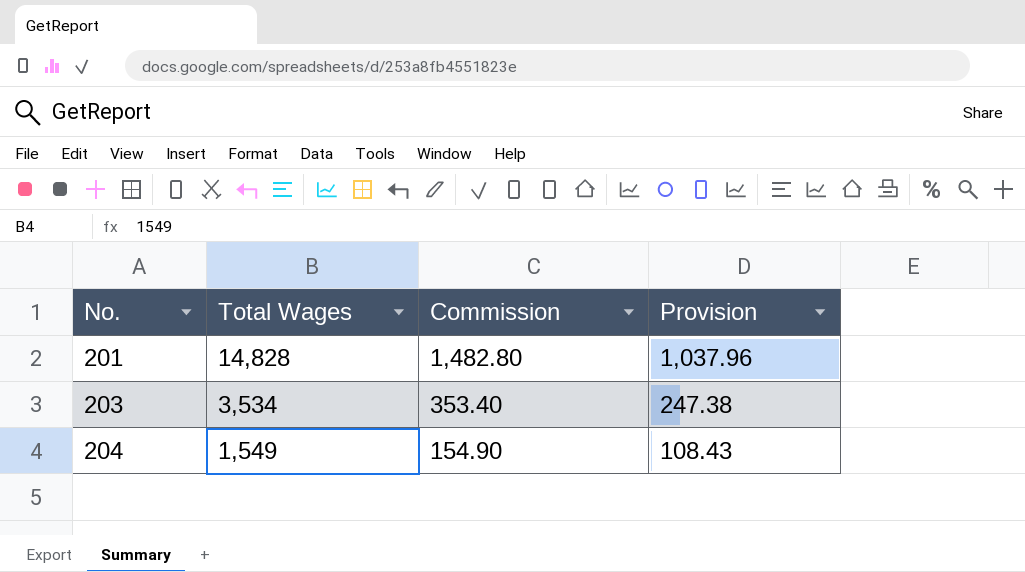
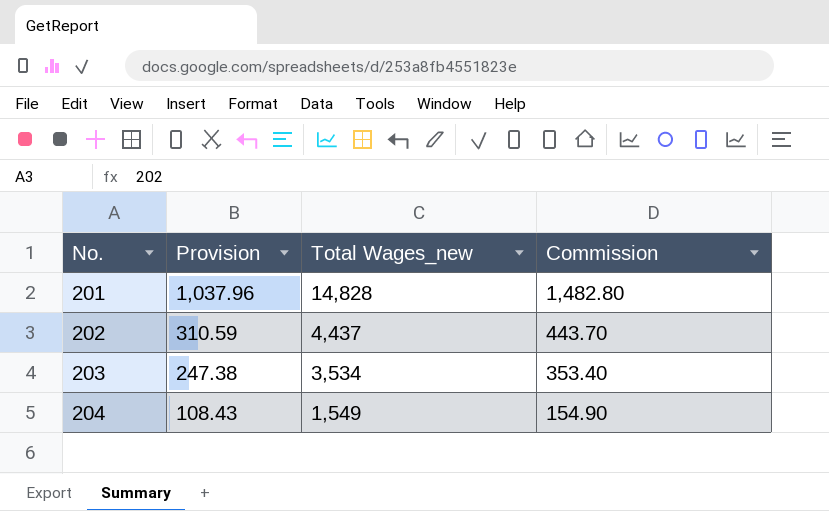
column Provision | position: 4 -> 2
column name: Total Wages -> Total Wages_new
row 202: none -> 310.59 | 4,437 | 443.70

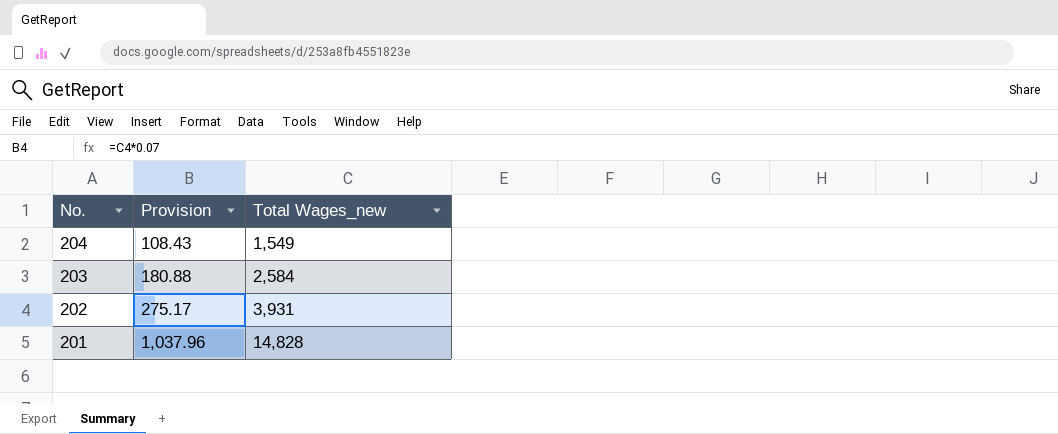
row order: No. ascending -> No. descending
column Commission | formula: [Total Wages_new] * 0.1 -> none
203 | Provision: 247.38 -> 180.88
203 | Total Wages_new: 3,534 -> 2,584
202 | Provision: 310.59 -> 275.17
202 | Total Wages_new: 4,437 -> 3,931

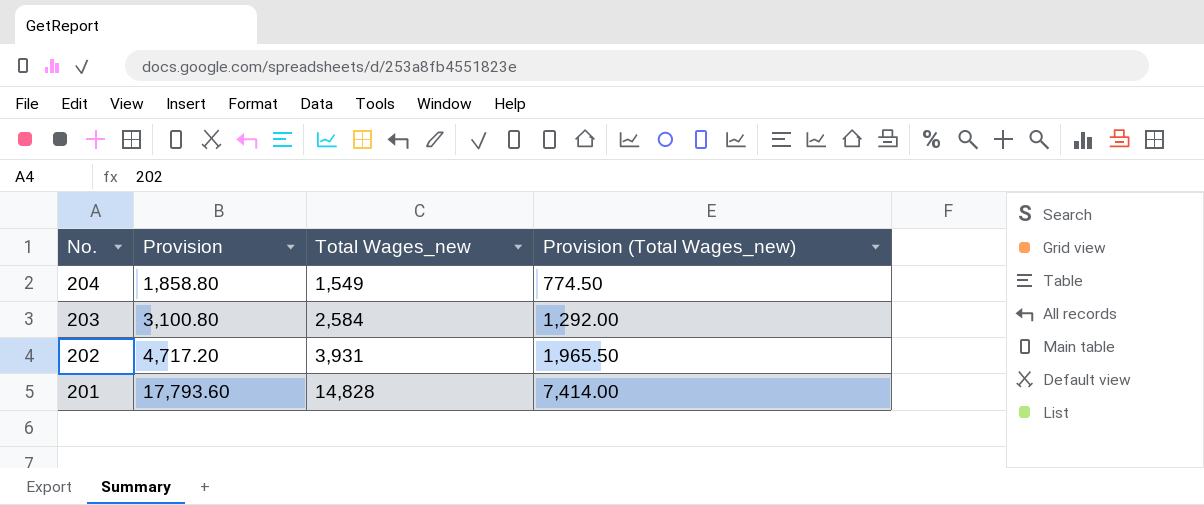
column Provision | formula: [Total Wages_new] * 0.07 -> [Total Wages_new] * 1.2
column Provision (Total Wages_new) | formula: none -> [Total Wages_new] * 0.5

